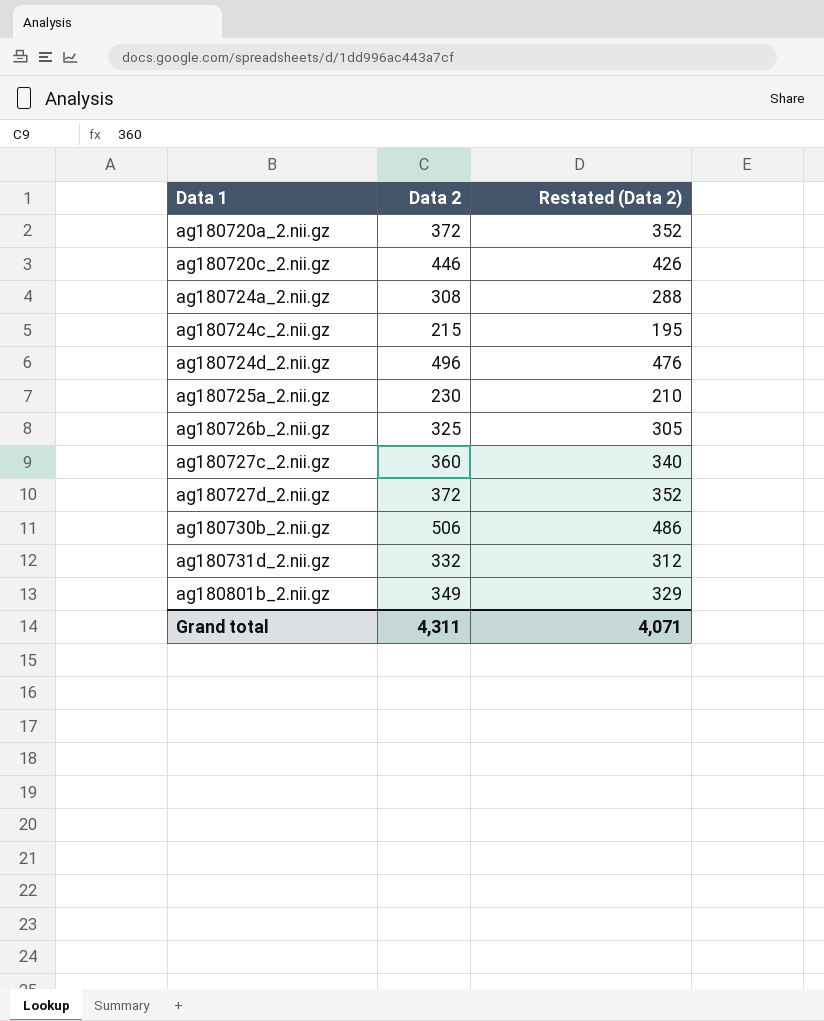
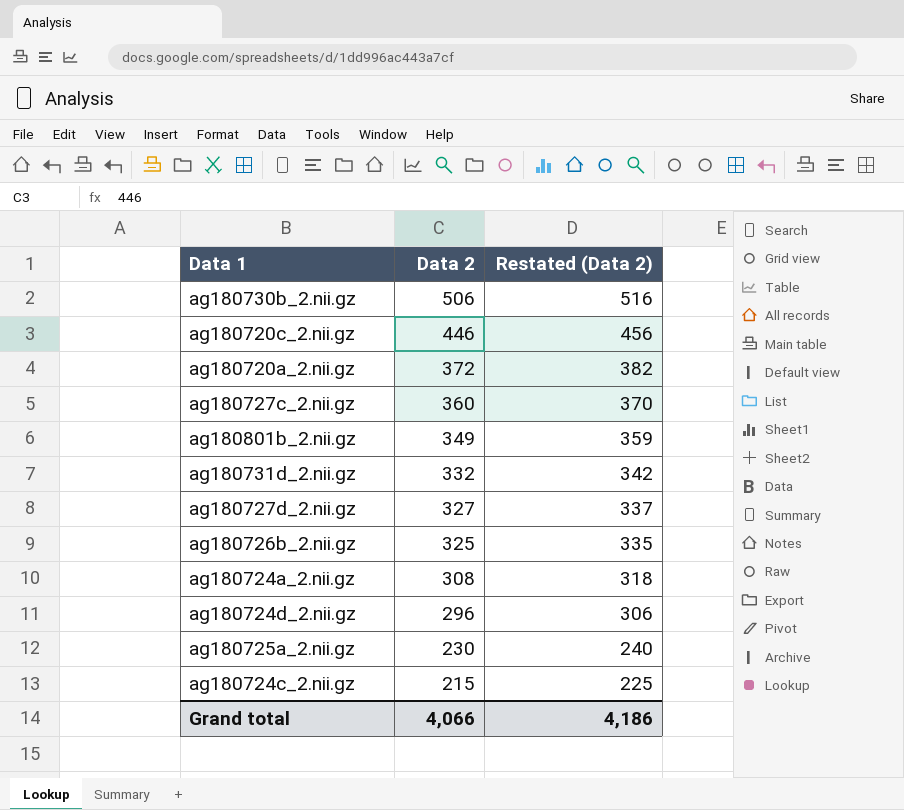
row order: Data 1 ascending -> Data 2 descending
column Restated (Data 2) | formula: [Data 2] - 20 -> [Data 2] + 10
ag180727d_2.nii.gz | Data 2: 372 -> 327
ag180724d_2.nii.gz | Data 2: 496 -> 296
Grand total | Data 2: 4,311 -> 4,066
Grand total | Restated (Data 2): 4,071 -> 4,186

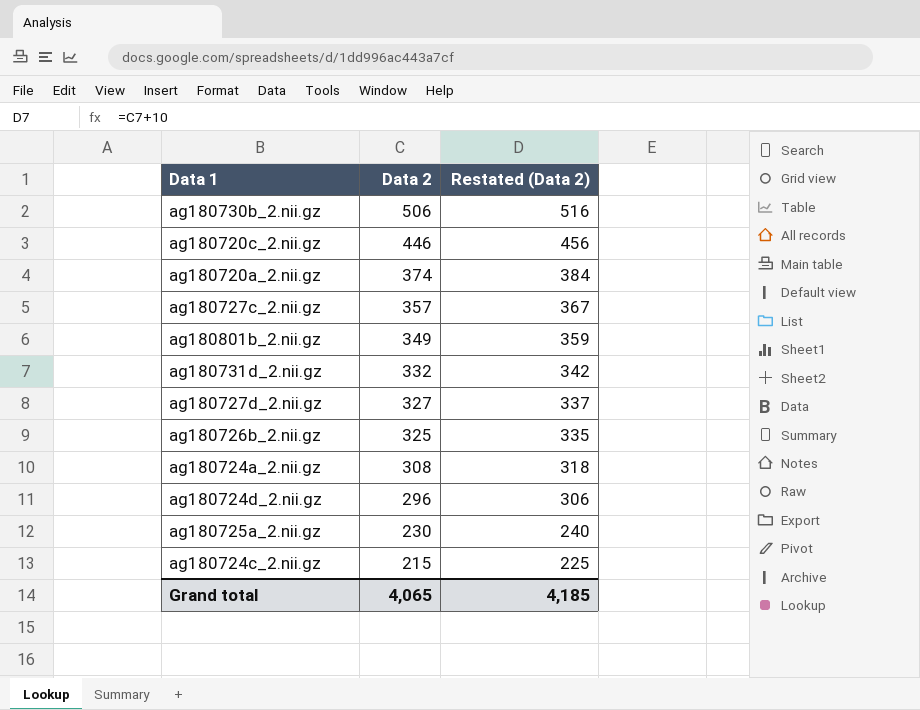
ag180720a_2.nii.gz | Data 2: 372 -> 374
ag180720a_2.nii.gz | Restated (Data 2): 382 -> 384
ag180727c_2.nii.gz | Data 2: 360 -> 357
ag180727c_2.nii.gz | Restated (Data 2): 370 -> 367
Grand total | Data 2: 4,066 -> 4,065
Grand total | Restated (Data 2): 4,186 -> 4,185

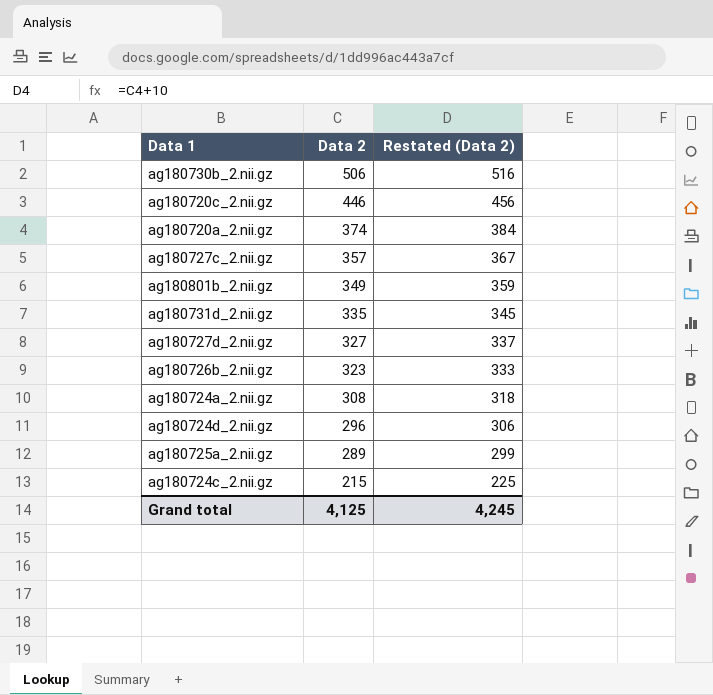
ag180731d_2.nii.gz | Data 2: 332 -> 335
ag180731d_2.nii.gz | Restated (Data 2): 342 -> 345
ag180726b_2.nii.gz | Data 2: 325 -> 323
ag180726b_2.nii.gz | Restated (Data 2): 335 -> 333
ag180725a_2.nii.gz | Data 2: 230 -> 289
ag180725a_2.nii.gz | Restated (Data 2): 240 -> 299
Grand total | Data 2: 4,065 -> 4,125
Grand total | Restated (Data 2): 4,185 -> 4,245

